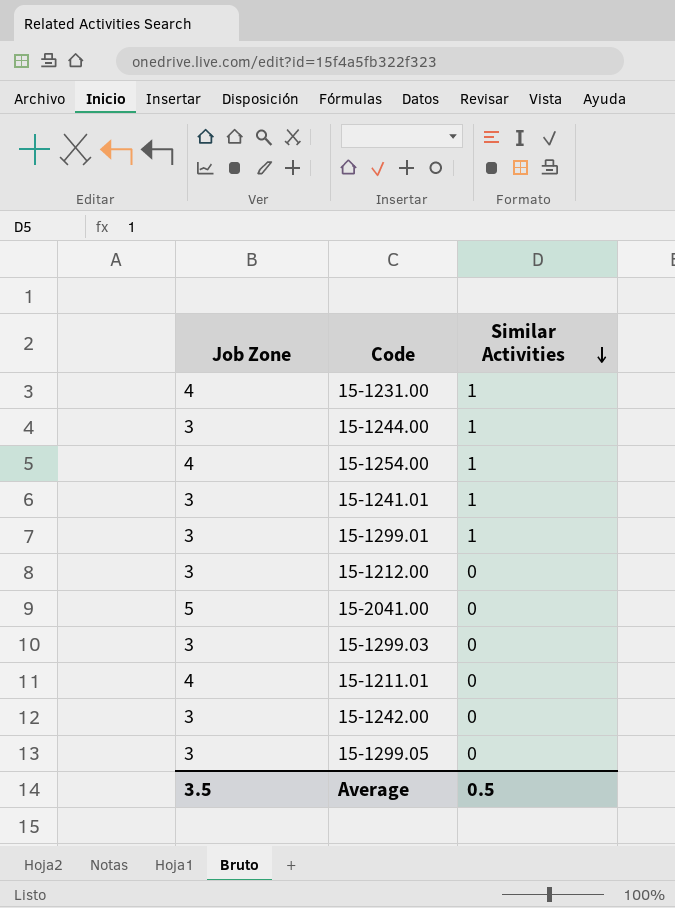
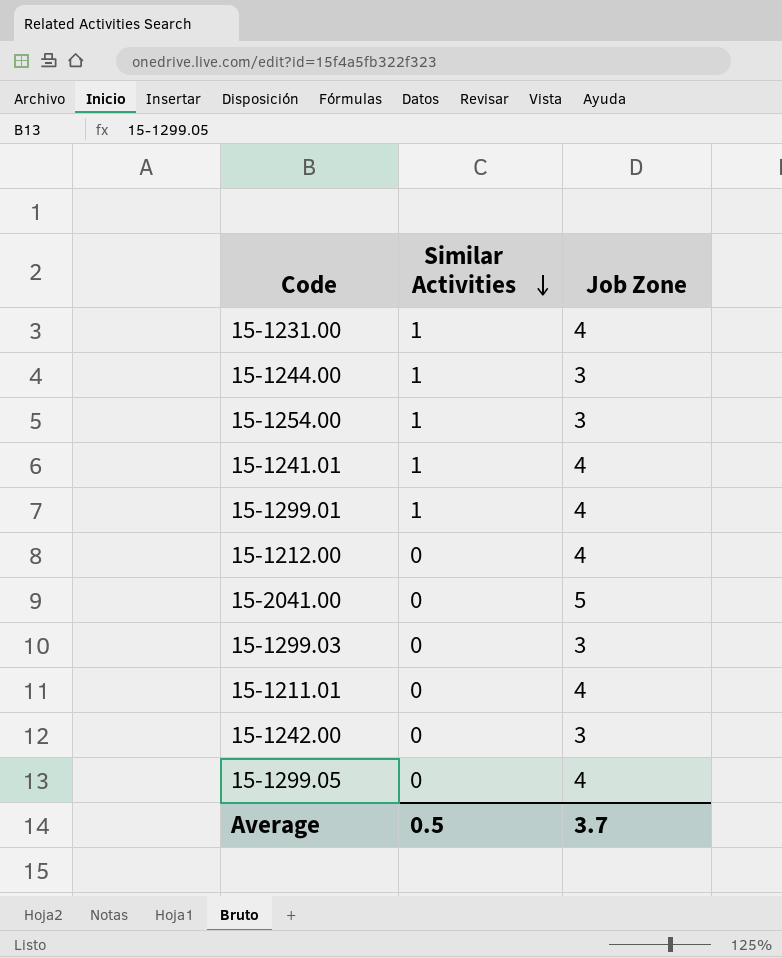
column Job Zone | position: 1 -> 3
15-1254.00 | Job Zone: 4 -> 3
15-1241.01 | Job Zone: 3 -> 4
15-1299.01 | Job Zone: 3 -> 4
15-1212.00 | Job Zone: 3 -> 4
15-1299.05 | Job Zone: 3 -> 4
Average | Job Zone: 3.5 -> 3.7

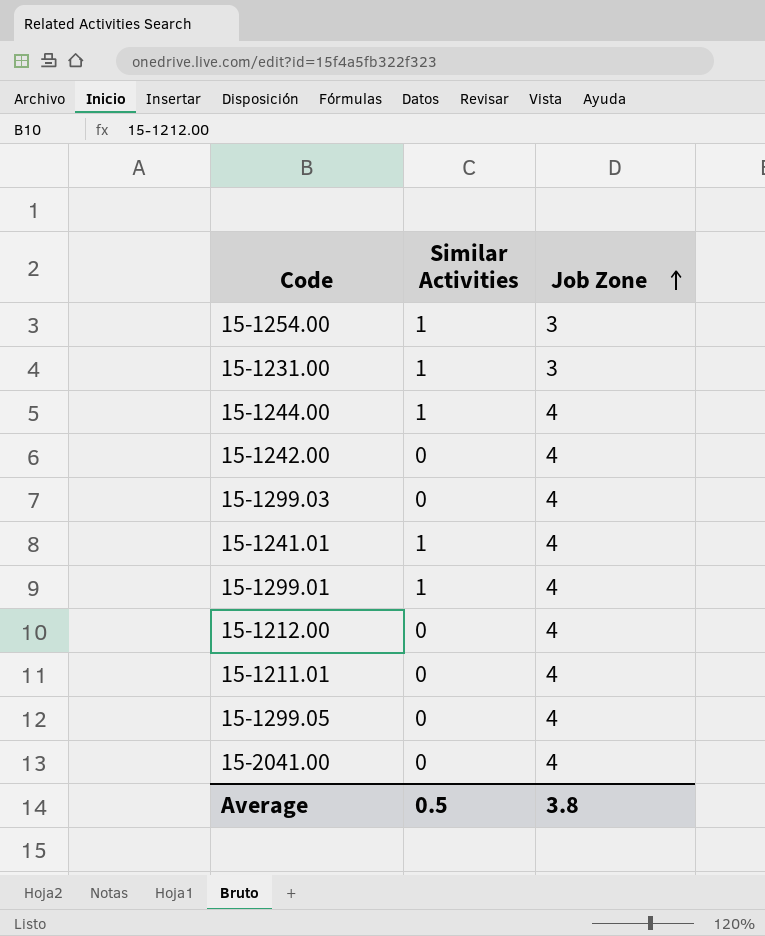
row order: Similar Activities descending -> Job Zone ascending
15-1231.00 | Job Zone: 4 -> 3
15-1244.00 | Job Zone: 3 -> 4
15-1242.00 | Job Zone: 3 -> 4
15-1299.03 | Job Zone: 3 -> 4
15-2041.00 | Job Zone: 5 -> 4
Average | Job Zone: 3.7 -> 3.8

